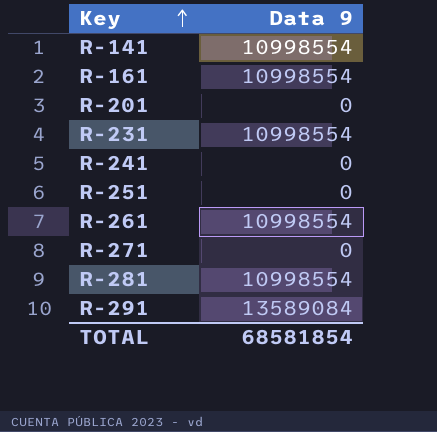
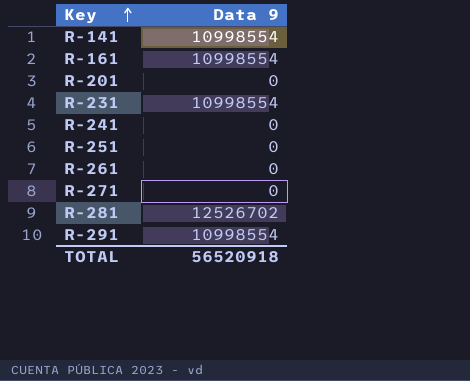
R-261 | Data 9: 10998554 -> 0
R-281 | Data 9: 10998554 -> 12526702
R-291 | Data 9: 13589084 -> 10998554
TOTAL | Data 9: 68581854 -> 56520918

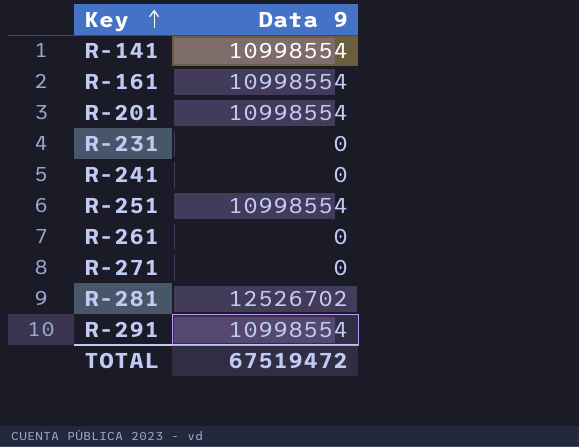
R-201 | Data 9: 0 -> 10998554
R-231 | Data 9: 10998554 -> 0
R-251 | Data 9: 0 -> 10998554
TOTAL | Data 9: 56520918 -> 67519472

